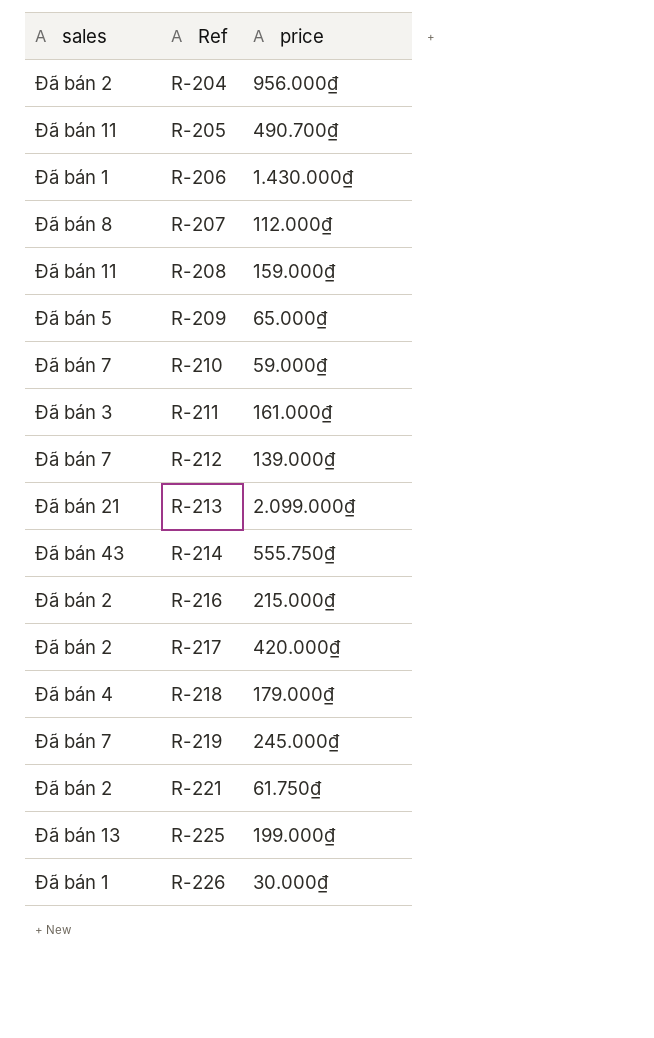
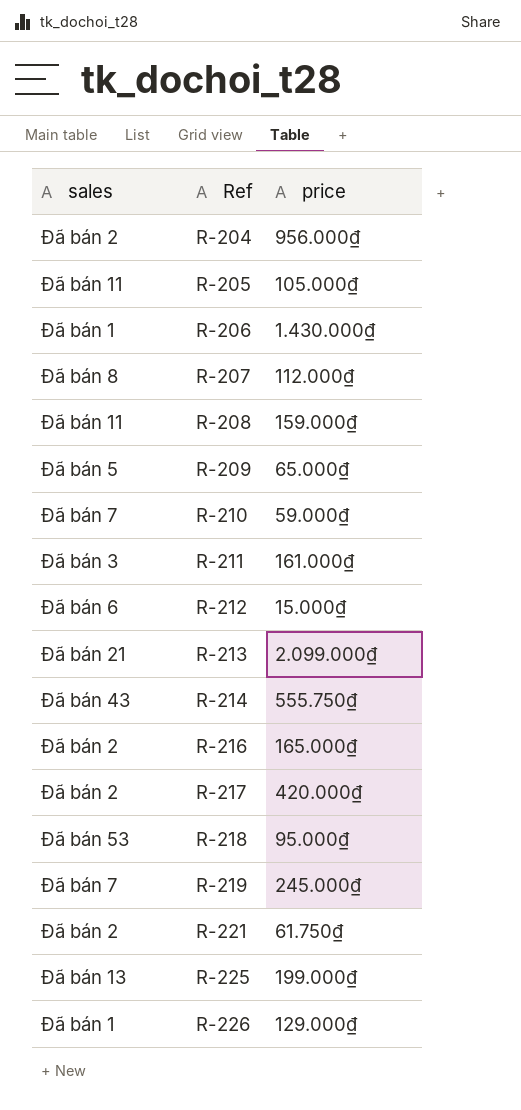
R-205 | price: 490.700₫ -> 105.000₫
R-212 | sales: Đã bán 7 -> Đã bán 6
R-212 | price: 139.000₫ -> 15.000₫
R-216 | price: 215.000₫ -> 165.000₫
R-218 | sales: Đã bán 4 -> Đã bán 53
R-218 | price: 179.000₫ -> 95.000₫
R-226 | price: 30.000₫ -> 129.000₫

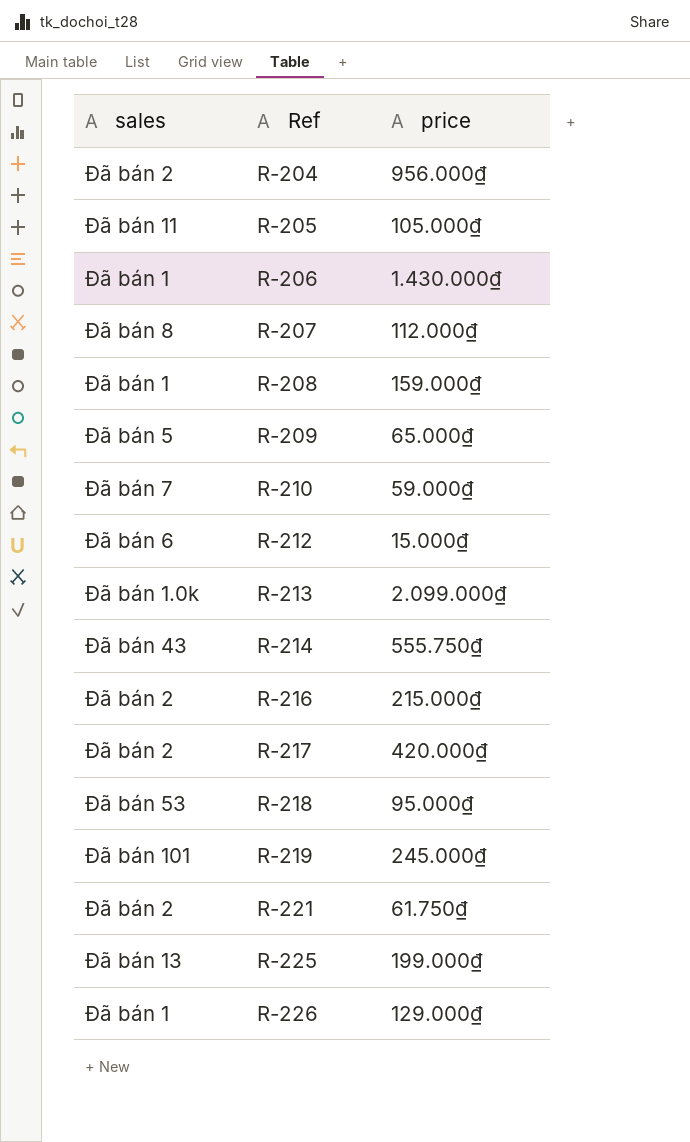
row R-211: Đã bán 3 | 161.000₫ -> none
R-208 | sales: Đã bán 11 -> Đã bán 1
R-213 | sales: Đã bán 21 -> Đã bán 1.0k
R-216 | price: 165.000₫ -> 215.000₫
R-219 | sales: Đã bán 7 -> Đã bán 101

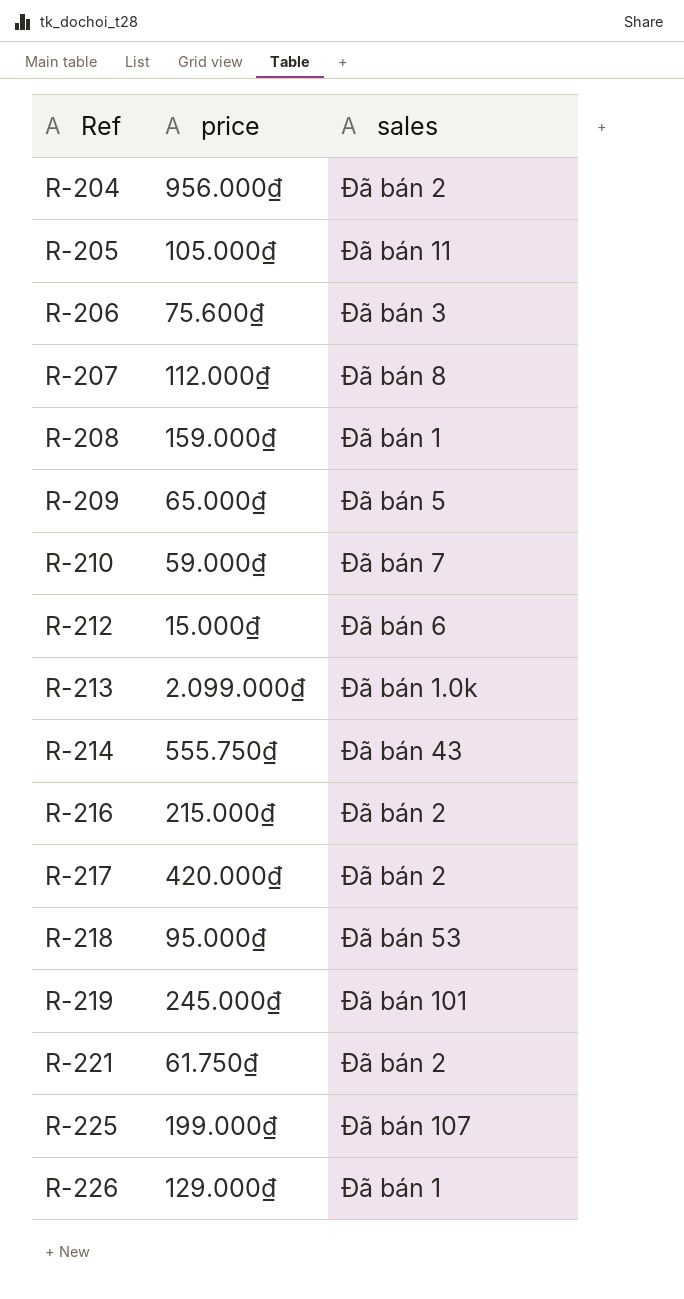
column sales | position: 1 -> 3
R-206 | price: 1.430.000₫ -> 75.600₫
R-206 | sales: Đã bán 1 -> Đã bán 3
R-225 | sales: Đã bán 13 -> Đã bán 107

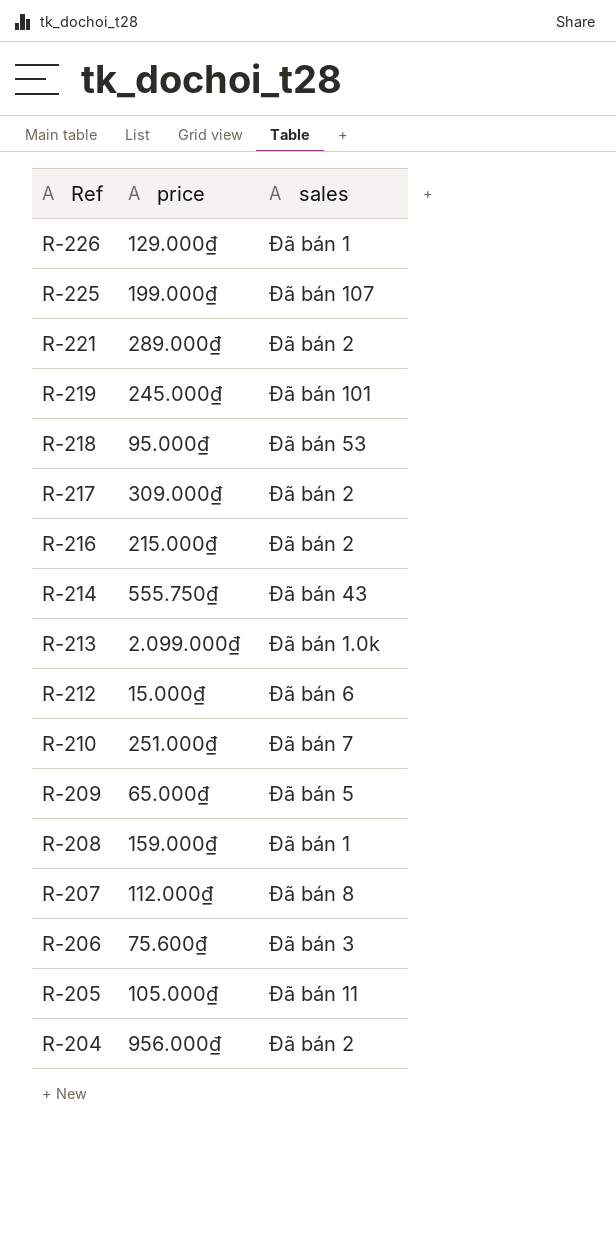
row order: Ref ascending -> Ref descending
R-221 | price: 61.750₫ -> 289.000₫
R-217 | price: 420.000₫ -> 309.000₫
R-210 | price: 59.000₫ -> 251.000₫

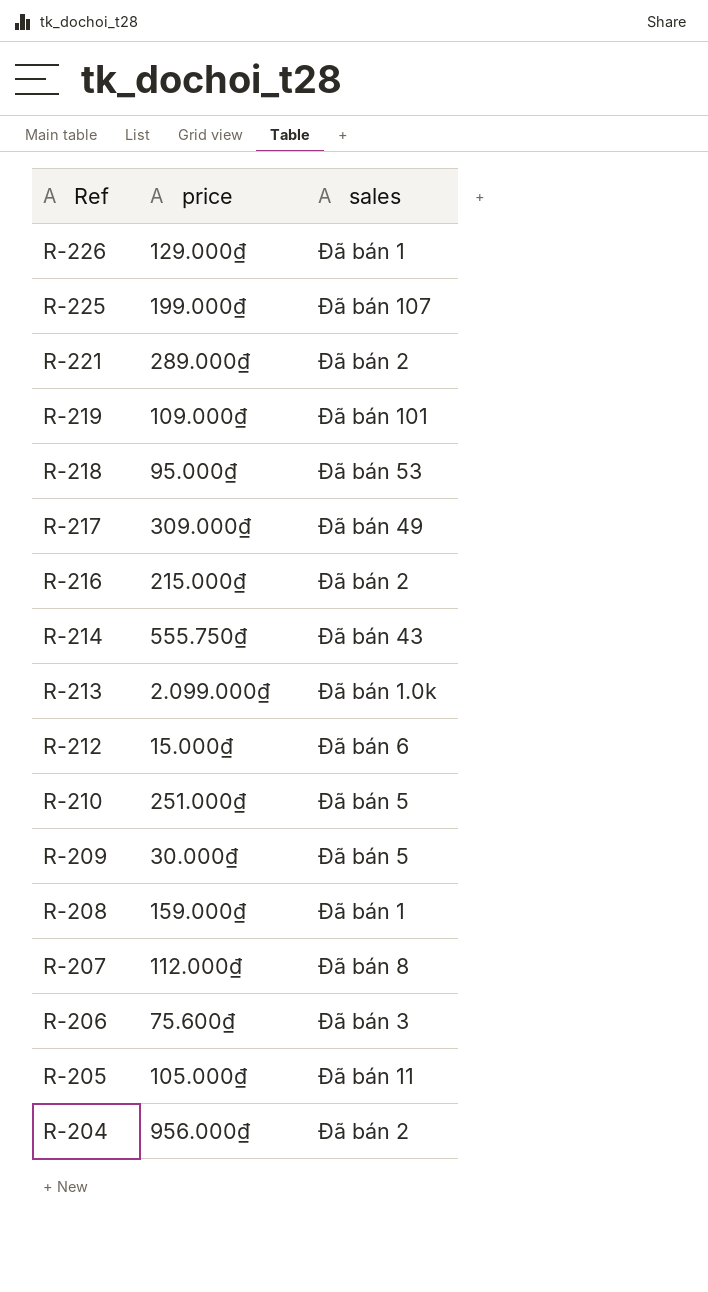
R-219 | price: 245.000₫ -> 109.000₫
R-217 | sales: Đã bán 2 -> Đã bán 49
R-210 | sales: Đã bán 7 -> Đã bán 5
R-209 | price: 65.000₫ -> 30.000₫

